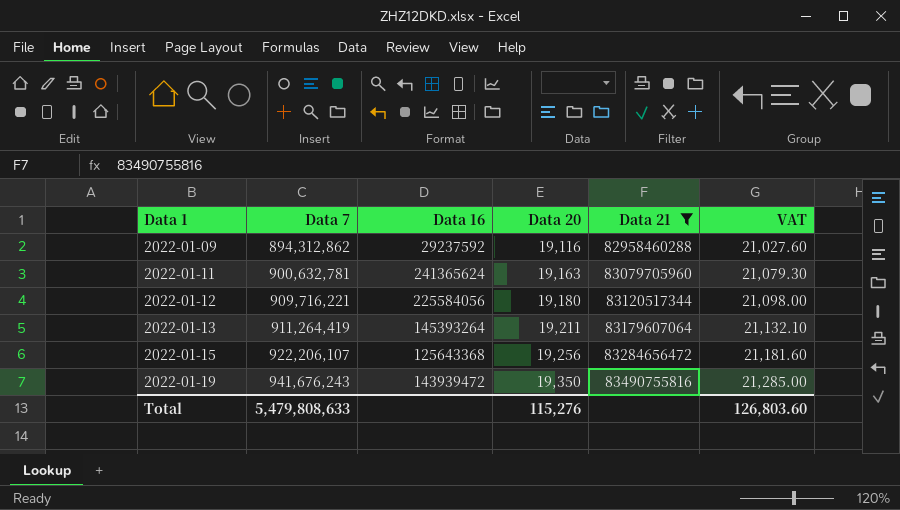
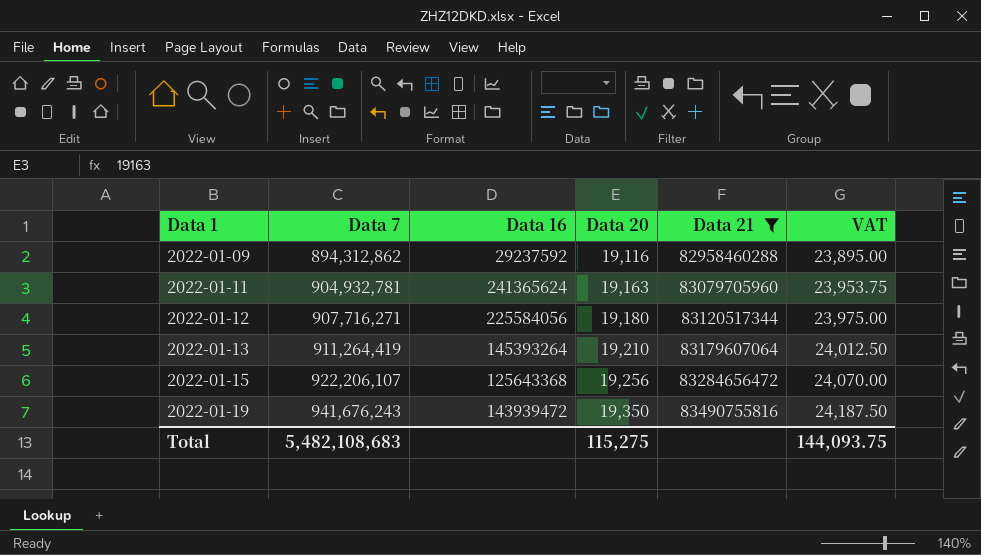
column VAT | formula: [Data 20] * 1.1 -> [Data 20] * 1.25
2022-01-11 | Data 7: 900,632,781 -> 904,932,781
2022-01-12 | Data 7: 909,716,221 -> 907,716,271
2022-01-13 | Data 20: 19,211 -> 19,210
Total | Data 7: 5,479,808,633 -> 5,482,108,683
Total | Data 20: 115,276 -> 115,275
Total | VAT: 126,803.60 -> 144,093.75

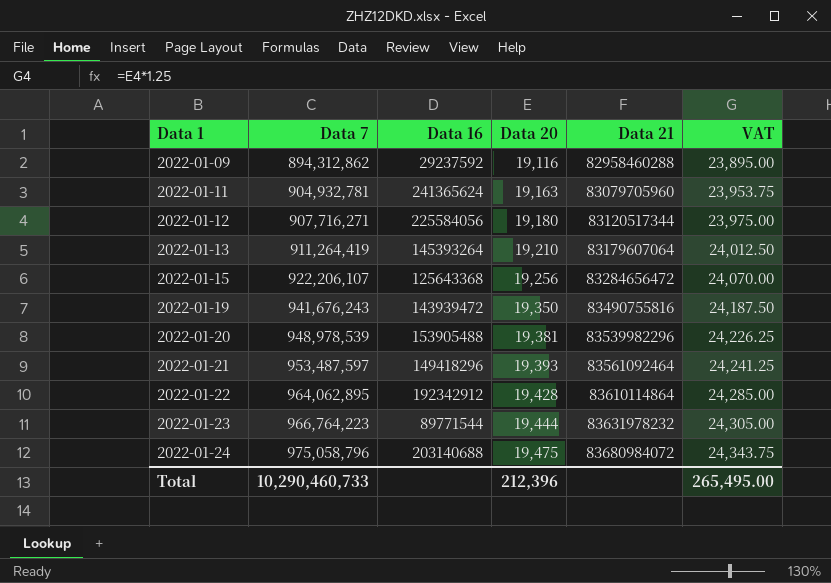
filter: Data 21 <= 83490755816 -> none
Total | Data 7: 5,482,108,683 -> 10,290,460,733
Total | Data 20: 115,275 -> 212,396
Total | VAT: 144,093.75 -> 265,495.00

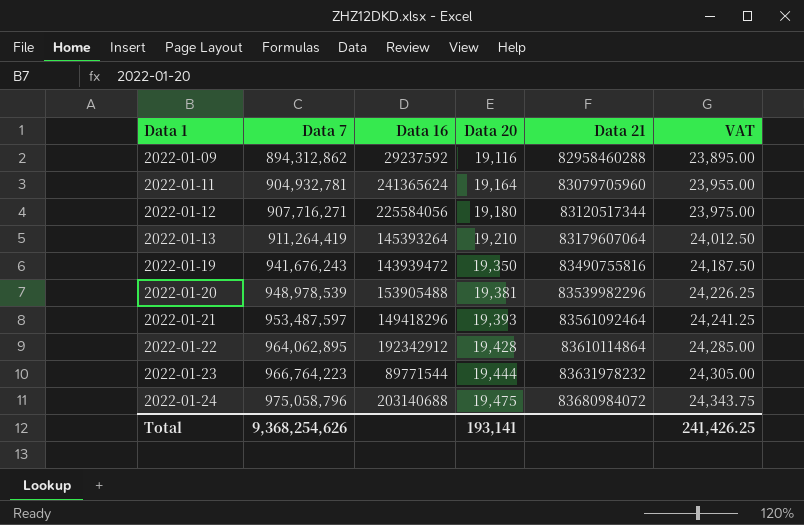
row 2022-01-15: 922,206,107 | 125643368 | 19,256 | 83284656472 | 24,070.00 -> none
2022-01-11 | Data 20: 19,163 -> 19,164
2022-01-11 | VAT: 23,953.75 -> 23,955.00
Total | Data 7: 10,290,460,733 -> 9,368,254,626
Total | Data 20: 212,396 -> 193,141
Total | VAT: 265,495.00 -> 241,426.25

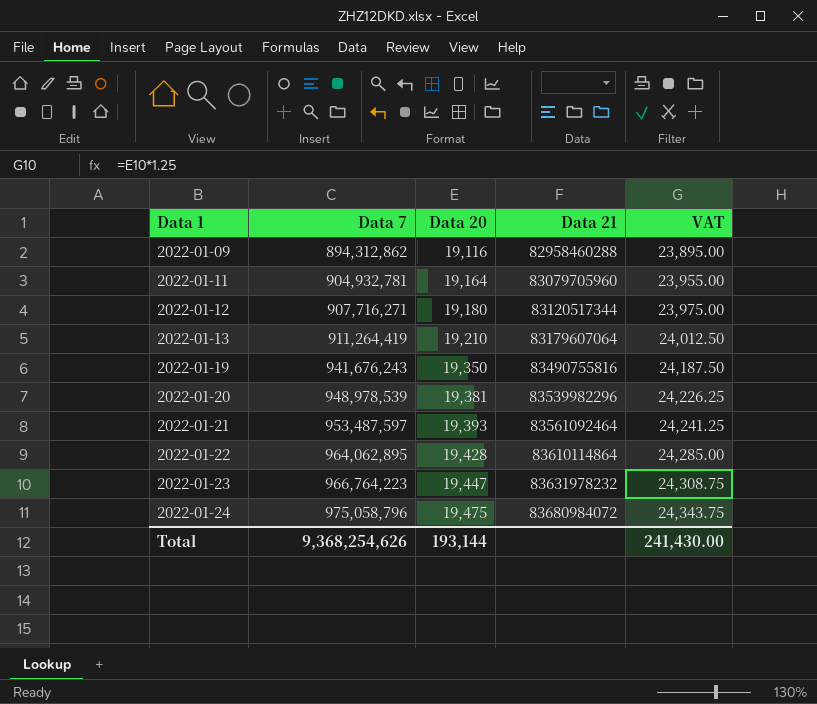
column Data 16 | position: 3 -> none
2022-01-23 | Data 20: 19,444 -> 19,447
2022-01-23 | VAT: 24,305.00 -> 24,308.75
Total | Data 20: 193,141 -> 193,144
Total | VAT: 241,426.25 -> 241,430.00

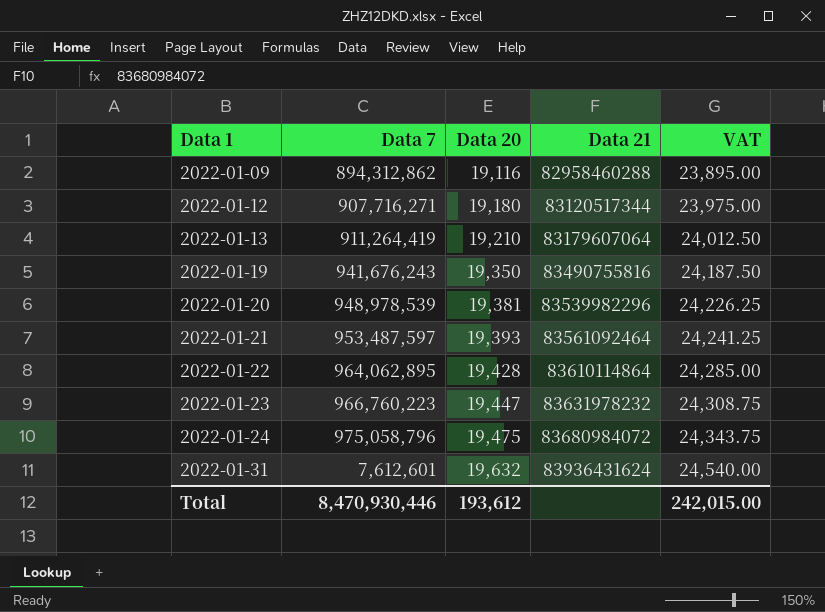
row 2022-01-11: 904,932,781 | 19,164 | 83079705960 | 23,955.00 -> none
2022-01-23 | Data 7: 966,764,223 -> 966,760,223
row 2022-01-31: none -> 7,612,601 | 19,632 | 83936431624 | 24,540.00
Total | Data 7: 9,368,254,626 -> 8,470,930,446
Total | Data 20: 193,144 -> 193,612
Total | VAT: 241,430.00 -> 242,015.00

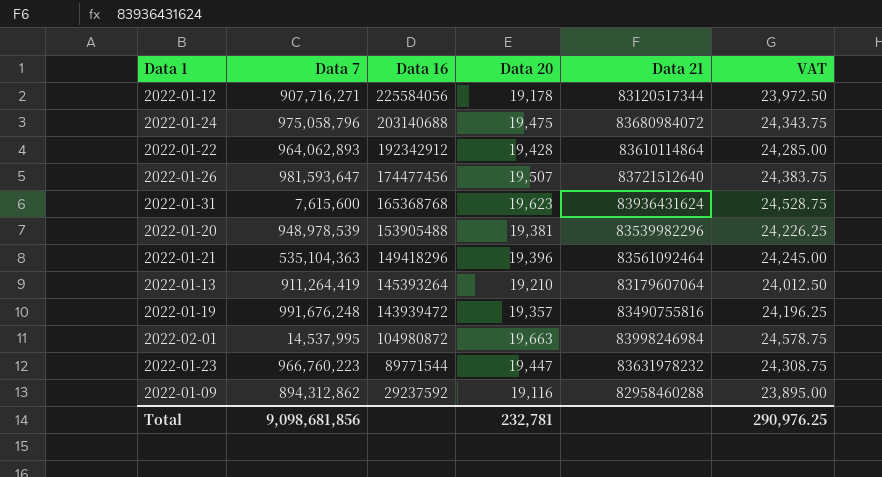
row order: Data 1 ascending -> Data 16 descending
column Data 16 | position: none -> 3
2022-01-12 | Data 20: 19,180 -> 19,178
2022-01-12 | VAT: 23,975.00 -> 23,972.50
2022-01-22 | Data 7: 964,062,895 -> 964,062,893
row 2022-01-26: none -> 981,593,647 | 174477456 | 19,507 | 83721512640 | 24,383.75
2022-01-31 | Data 7: 7,612,601 -> 7,615,600
2022-01-31 | Data 20: 19,632 -> 19,623
2022-01-31 | VAT: 24,540.00 -> 24,528.75
2022-01-21 | Data 7: 953,487,597 -> 535,104,363
2022-01-21 | Data 20: 19,393 -> 19,396
2022-01-21 | VAT: 24,241.25 -> 24,245.00
2022-01-19 | Data 7: 941,676,243 -> 991,676,248
2022-01-19 | Data 20: 19,350 -> 19,357
2022-01-19 | VAT: 24,187.50 -> 24,196.25
row 2022-02-01: none -> 14,537,995 | 104980872 | 19,663 | 83998246984 | 24,578.75
Total | Data 7: 8,470,930,446 -> 9,098,681,856
Total | Data 20: 193,612 -> 232,781
Total | VAT: 242,015.00 -> 290,976.25

